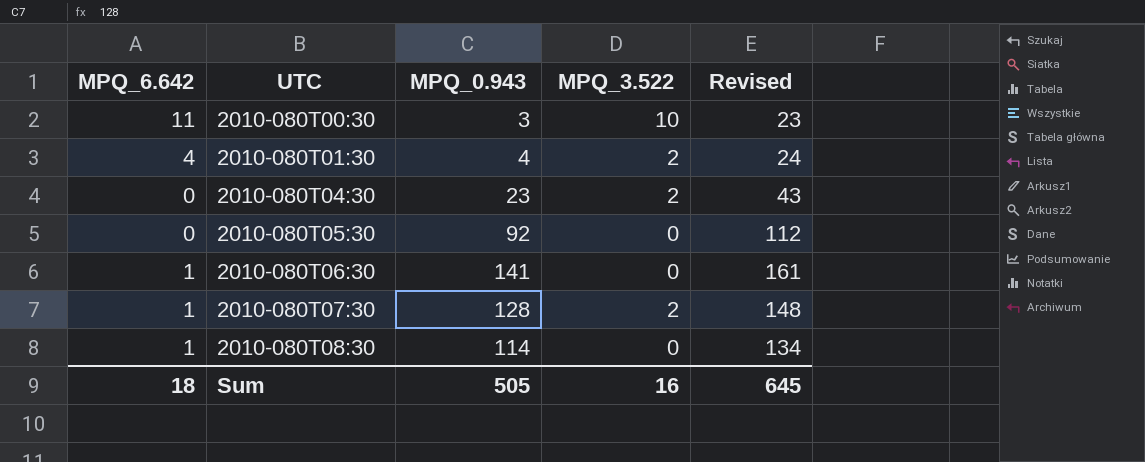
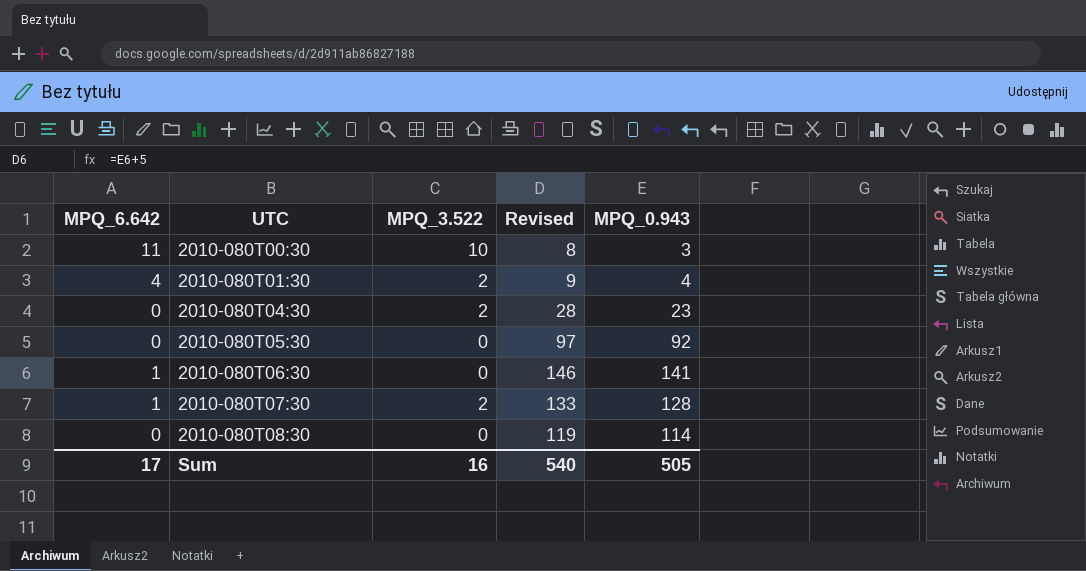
column Revised | formula: [MPQ_0.943] + 20 -> [MPQ_0.943] + 5
column MPQ_0.943 | position: 3 -> 5
2010-080T08:30 | MPQ_6.642: 1 -> 0
Sum | MPQ_6.642: 18 -> 17
Sum | Revised: 645 -> 540

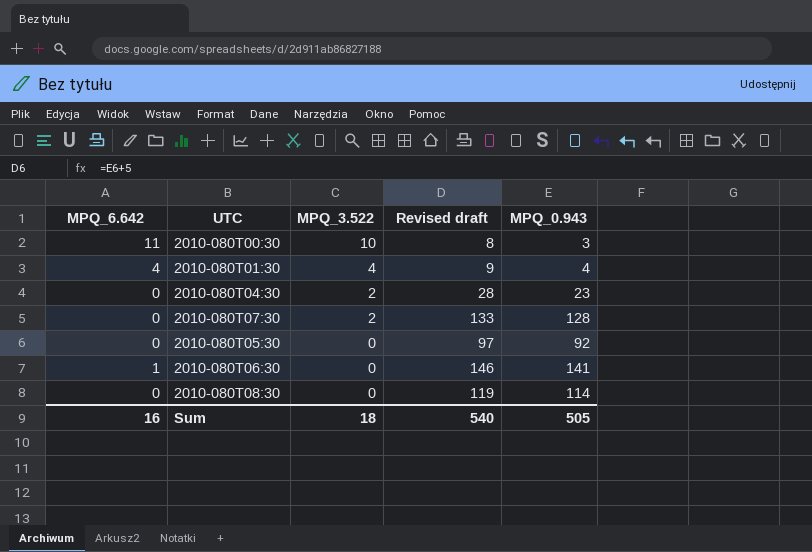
row order: UTC ascending -> MPQ_3.522 descending
column name: Revised -> Revised draft
2010-080T01:30 | MPQ_3.522: 2 -> 4
2010-080T07:30 | MPQ_6.642: 1 -> 0
Sum | MPQ_6.642: 17 -> 16
Sum | MPQ_3.522: 16 -> 18

